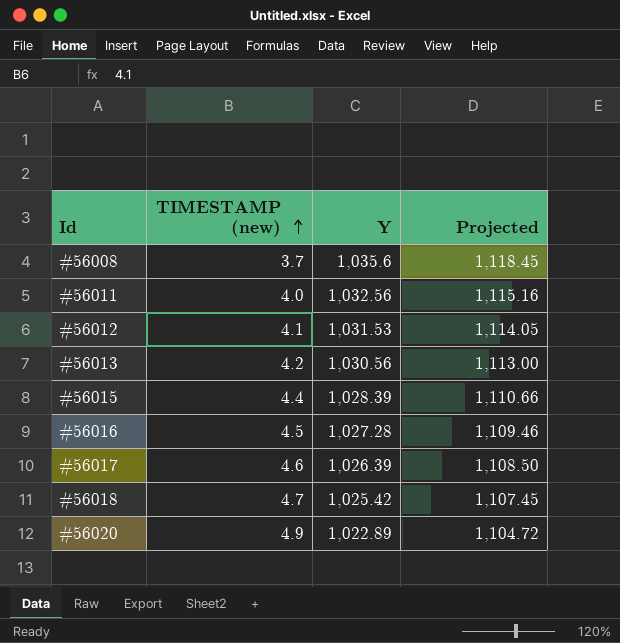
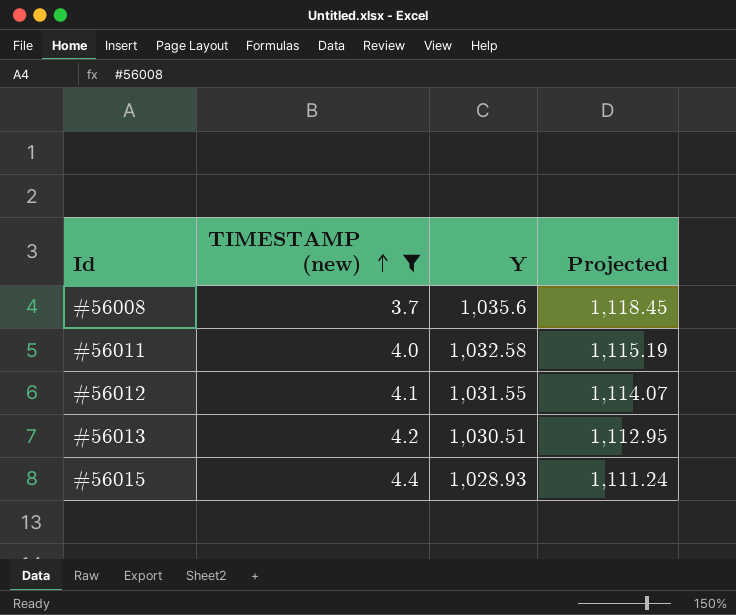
filter: none -> TIMESTAMP (new) <= 4.4
#56011 | Y: 1,032.56 -> 1,032.58
#56011 | Projected: 1,115.16 -> 1,115.19
#56012 | Y: 1,031.53 -> 1,031.55
#56012 | Projected: 1,114.05 -> 1,114.07
#56013 | Y: 1,030.56 -> 1,030.51
#56013 | Projected: 1,113.00 -> 1,112.95
#56015 | Y: 1,028.39 -> 1,028.93
#56015 | Projected: 1,110.66 -> 1,111.24

